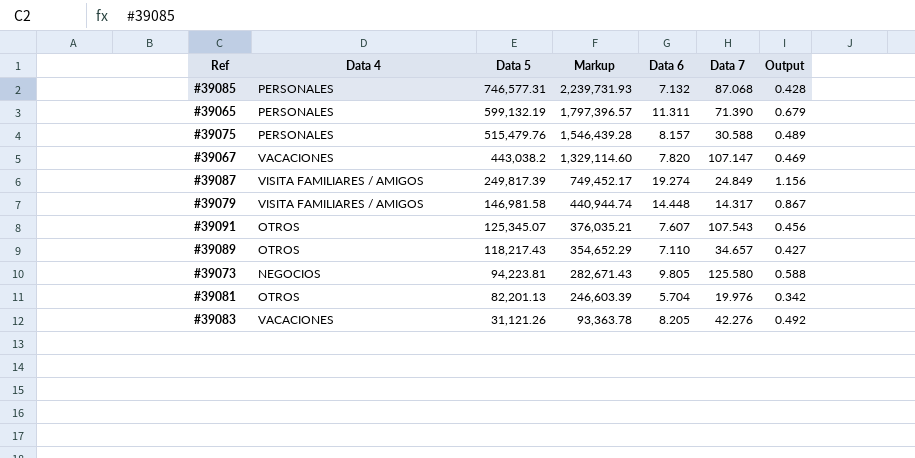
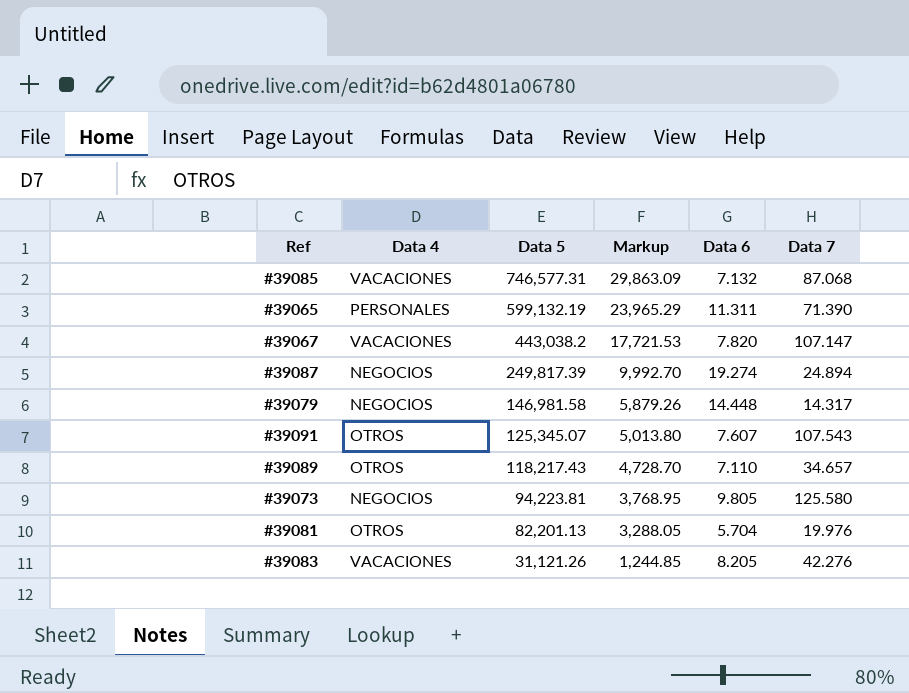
column Output | formula: [Data 6] * 0.06 -> none
column Markup | formula: [Data 5] * 3 -> [Data 5] * 0.04
row #39075: PERSONALES | 515,479.76 | 1,546,439.28 | 8.157 | 30.588 | 0.489 -> none
#39085 | Data 4: PERSONALES -> VACACIONES
#39087 | Data 4: VISITA FAMILIARES / AMIGOS -> NEGOCIOS
#39087 | Data 7: 24.849 -> 24.894
#39079 | Data 4: VISITA FAMILIARES / AMIGOS -> NEGOCIOS

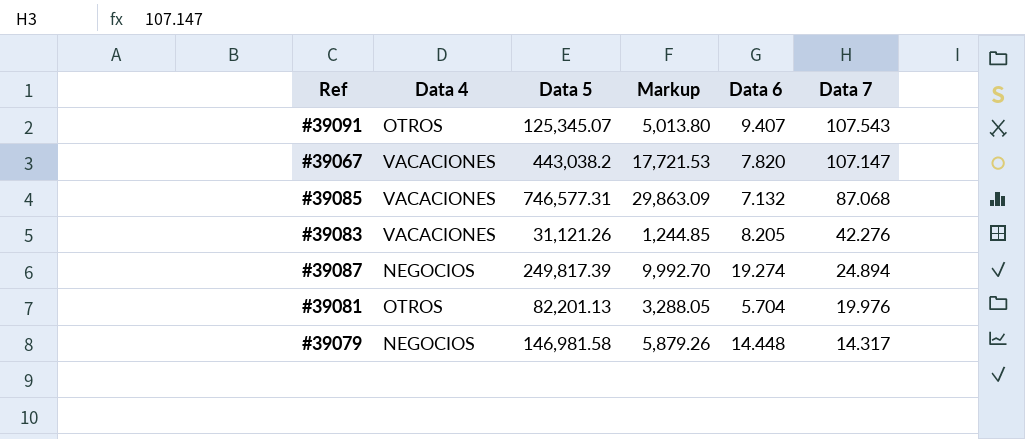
row order: Data 5 descending -> Data 7 descending
row #39065: PERSONALES | 599,132.19 | 23,965.29 | 11.311 | 71.390 -> none
row #39089: OTROS | 118,217.43 | 4,728.70 | 7.110 | 34.657 -> none
row #39073: NEGOCIOS | 94,223.81 | 3,768.95 | 9.805 | 125.580 -> none
#39091 | Data 6: 7.607 -> 9.407

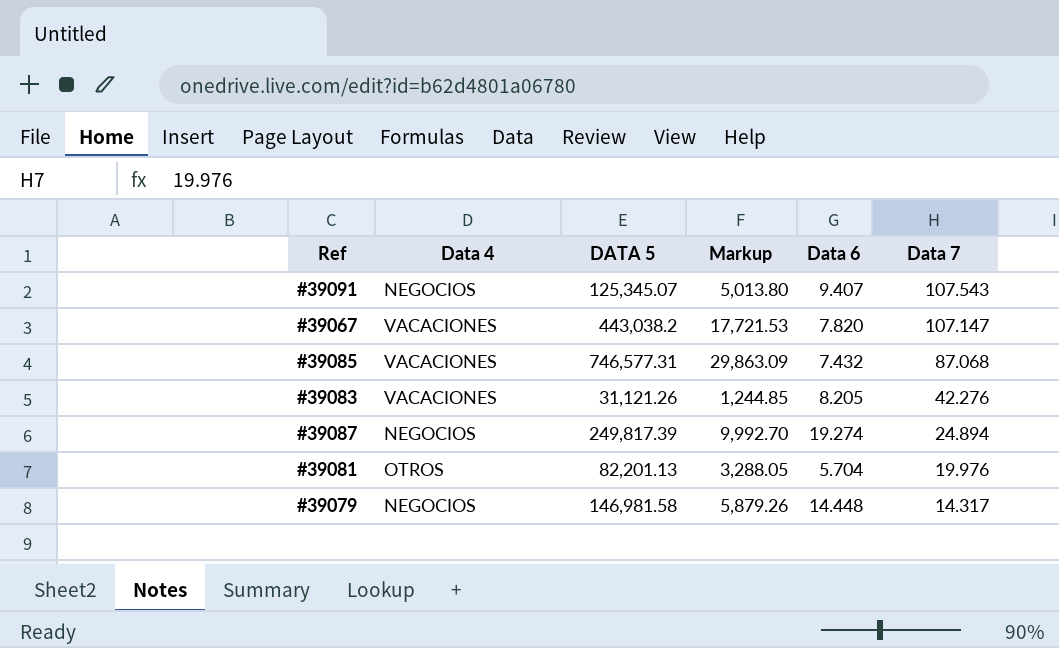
column name: Data 5 -> DATA 5
#39091 | Data 4: OTROS -> NEGOCIOS
#39085 | Data 6: 7.132 -> 7.432

